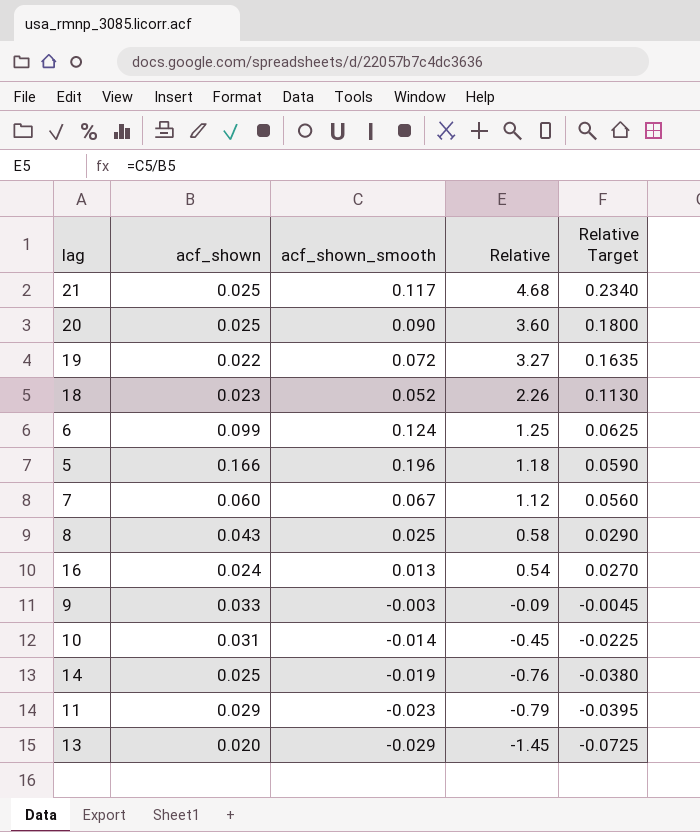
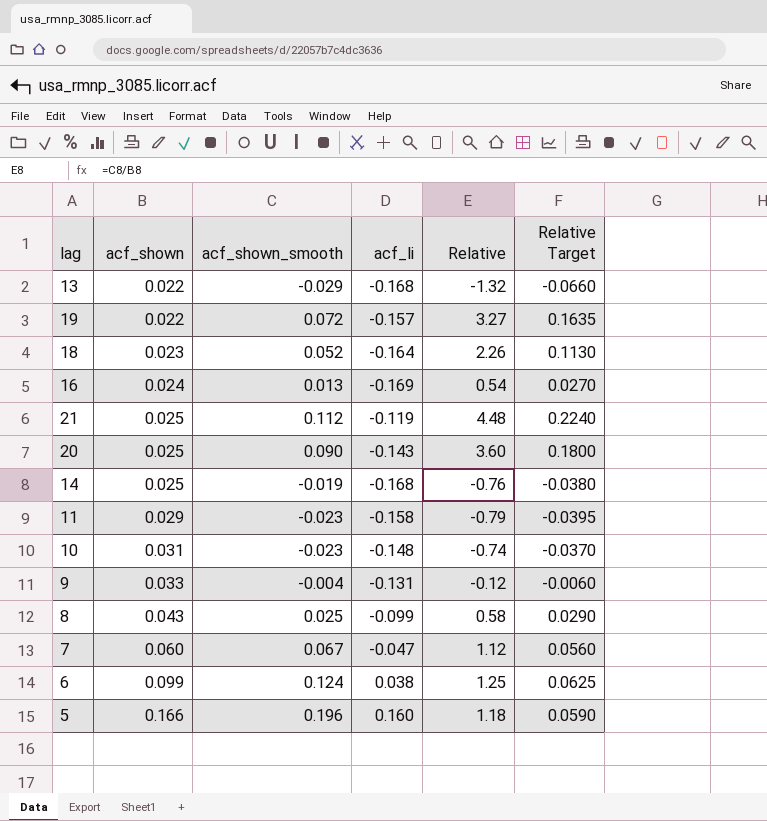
row order: Relative descending -> acf_shown ascending
column acf_li | position: none -> 4
13 | acf_shown: 0.020 -> 0.022
13 | Relative: -1.45 -> -1.32
13 | Relative Target: -0.0725 -> -0.0660
21 | acf_shown_smooth: 0.117 -> 0.112
21 | Relative: 4.68 -> 4.48
21 | Relative Target: 0.2340 -> 0.2240
10 | acf_shown_smooth: -0.014 -> -0.023
10 | Relative: -0.45 -> -0.74
10 | Relative Target: -0.0225 -> -0.0370
9 | acf_shown_smooth: -0.003 -> -0.004
9 | Relative: -0.09 -> -0.12
9 | Relative Target: -0.0045 -> -0.0060

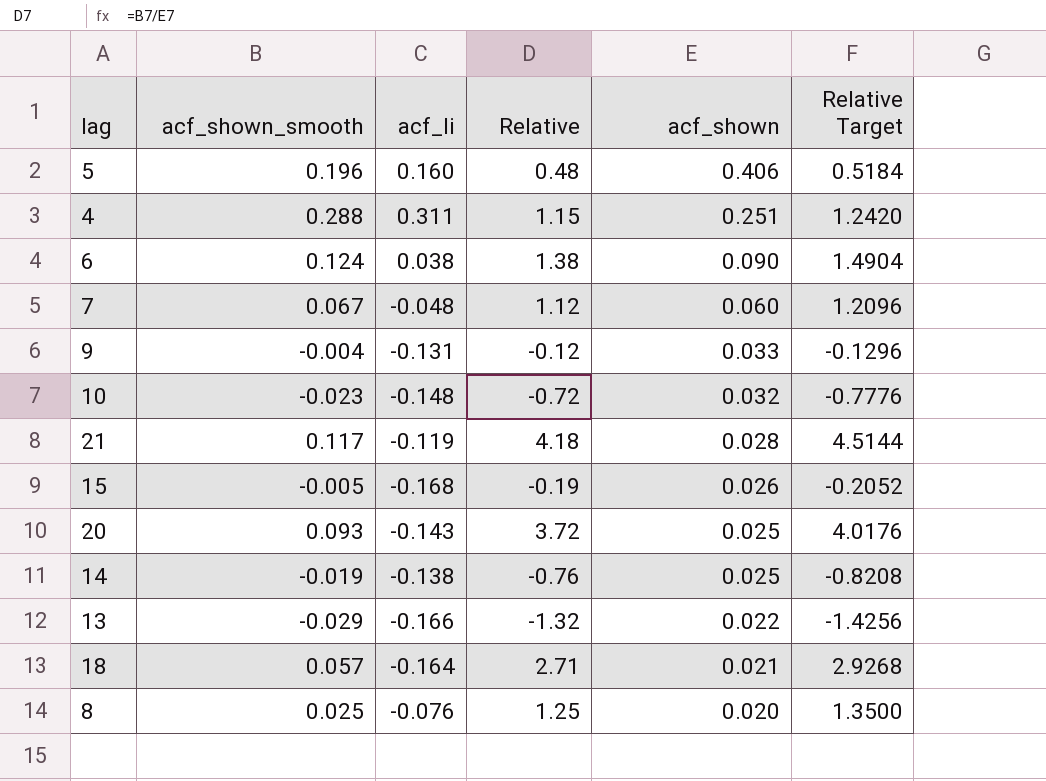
row order: acf_shown ascending -> acf_shown descending
column acf_shown | position: 2 -> 5
column Relative Target | formula: [Relative] * 0.05 -> [Relative] * 1.08
row 19: 0.022 | 0.072 | -0.157 | 3.27 | 0.1635 -> none
row 16: 0.024 | 0.013 | -0.169 | 0.54 | 0.0270 -> none
row 11: 0.029 | -0.023 | -0.158 | -0.79 | -0.0395 -> none
5 | Relative: 1.18 -> 0.48
5 | acf_shown: 0.166 -> 0.406
row 4: none -> 0.288 | 0.311 | 1.15 | 0.251 | 1.2420
6 | Relative: 1.25 -> 1.38
6 | acf_shown: 0.099 -> 0.090
7 | acf_li: -0.047 -> -0.048
10 | Relative: -0.74 -> -0.72
10 | acf_shown: 0.031 -> 0.032
21 | acf_shown_smooth: 0.112 -> 0.117
21 | Relative: 4.48 -> 4.18
21 | acf_shown: 0.025 -> 0.028
row 15: none -> -0.005 | -0.168 | -0.19 | 0.026 | -0.2052
20 | acf_shown_smooth: 0.090 -> 0.093
20 | Relative: 3.60 -> 3.72
14 | acf_li: -0.168 -> -0.138
13 | acf_li: -0.168 -> -0.166
18 | acf_shown_smooth: 0.052 -> 0.057
18 | Relative: 2.26 -> 2.71
18 | acf_shown: 0.023 -> 0.021
8 | acf_li: -0.099 -> -0.076
8 | Relative: 0.58 -> 1.25
8 | acf_shown: 0.043 -> 0.020

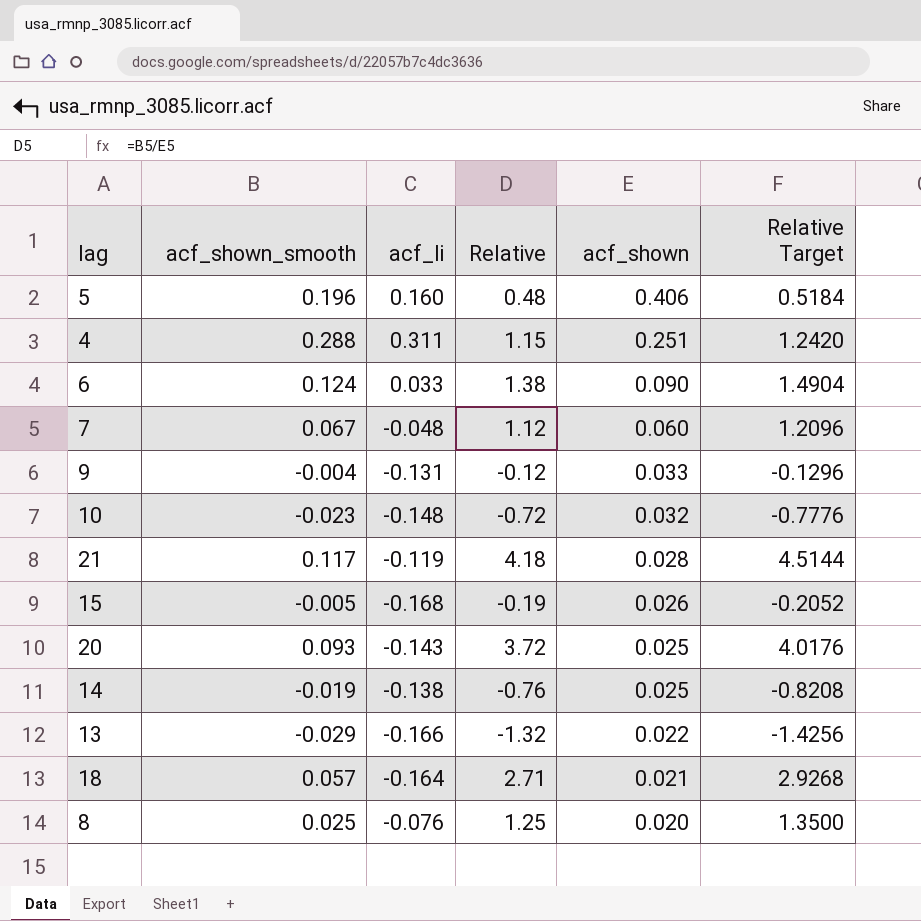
6 | acf_li: 0.038 -> 0.033

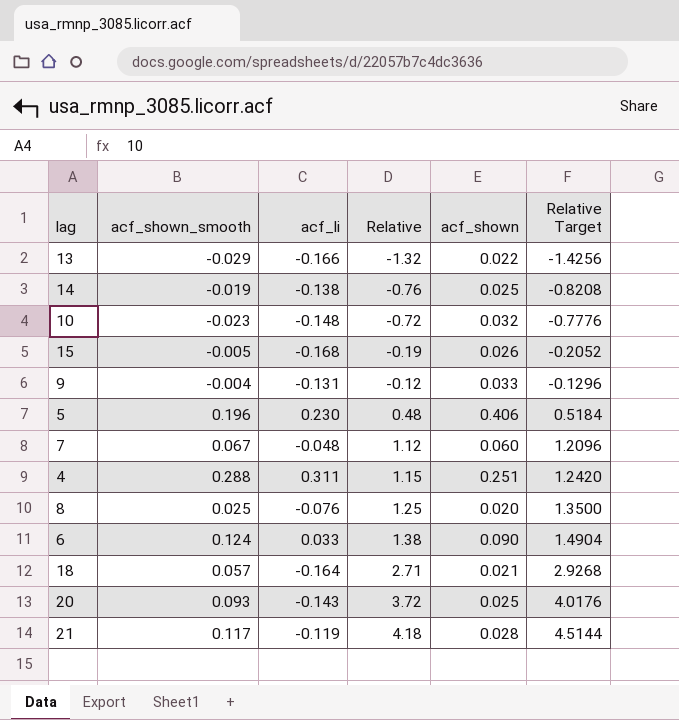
row order: acf_shown descending -> Relative ascending
5 | acf_li: 0.160 -> 0.230

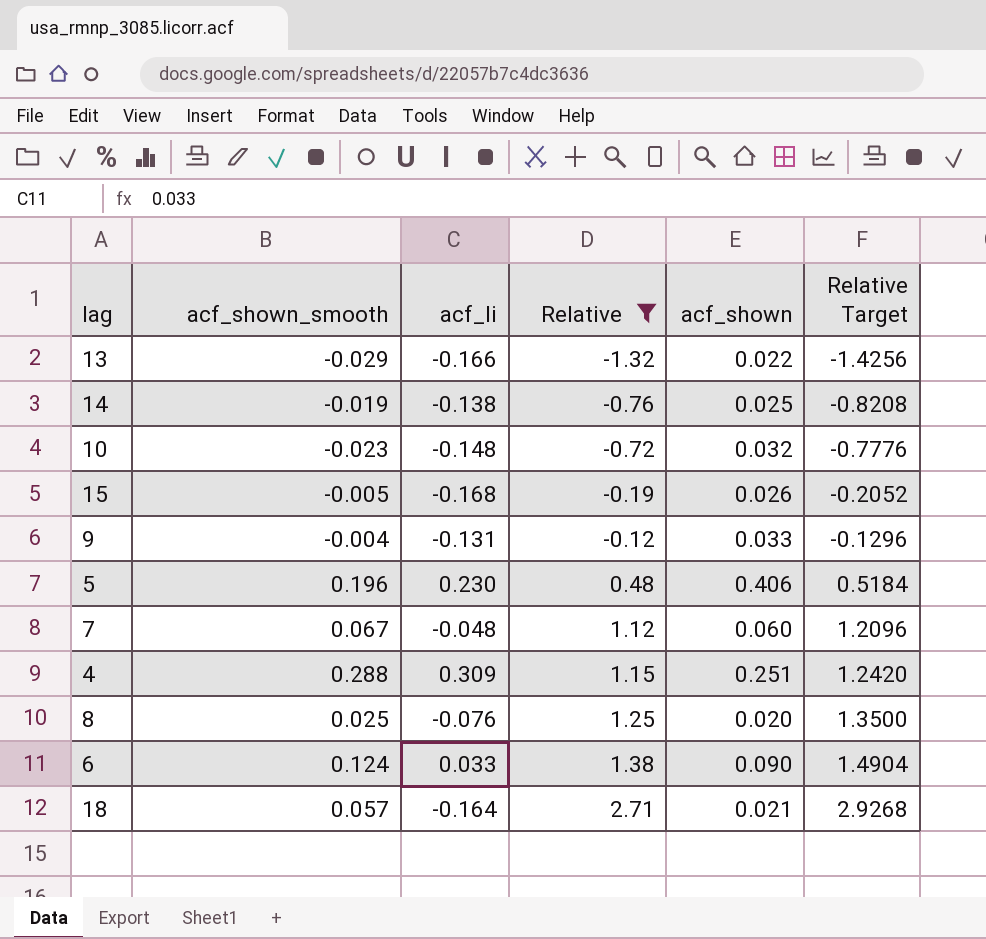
filter: none -> Relative <= 2.71
4 | acf_li: 0.311 -> 0.309

